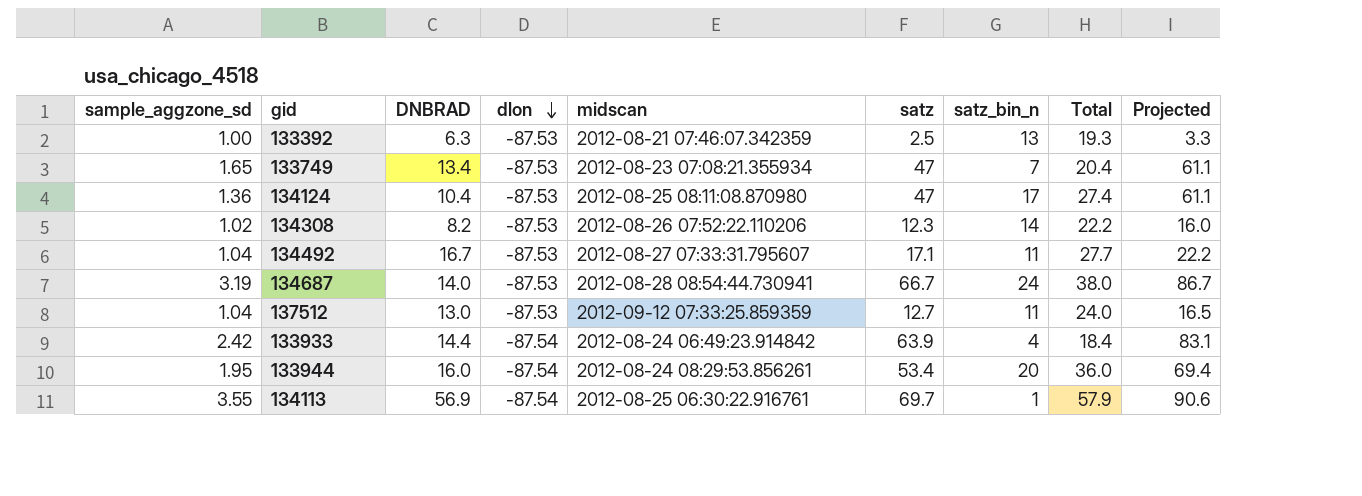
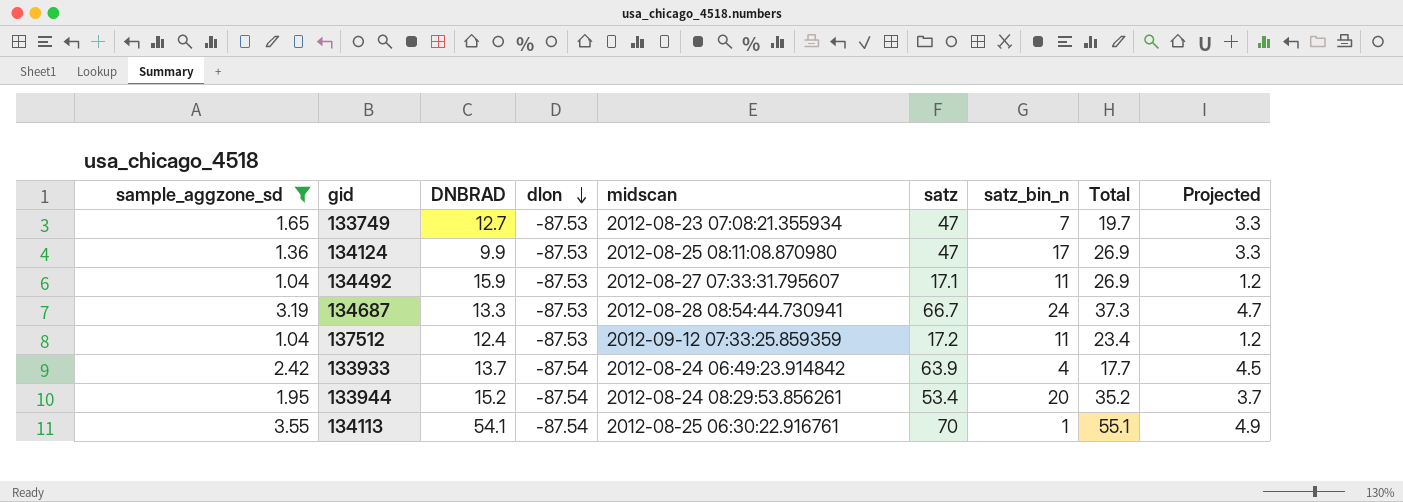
filter: none -> sample_aggzone_sd >= 1.04
column Projected | formula: [satz] * 1.3 -> [satz] * 0.07
133749 | DNBRAD: 13.4 -> 12.7
133749 | Total: 20.4 -> 19.7
134124 | DNBRAD: 10.4 -> 9.9
134124 | Total: 27.4 -> 26.9
134492 | DNBRAD: 16.7 -> 15.9
134492 | Total: 27.7 -> 26.9
134687 | DNBRAD: 14.0 -> 13.3
134687 | Total: 38.0 -> 37.3
137512 | DNBRAD: 13.0 -> 12.4
137512 | satz: 12.7 -> 17.2
137512 | Total: 24.0 -> 23.4
133933 | DNBRAD: 14.4 -> 13.7
133933 | Total: 18.4 -> 17.7
133944 | DNBRAD: 16.0 -> 15.2
133944 | Total: 36.0 -> 35.2
134113 | DNBRAD: 56.9 -> 54.1
134113 | satz: 69.7 -> 70
134113 | Total: 57.9 -> 55.1

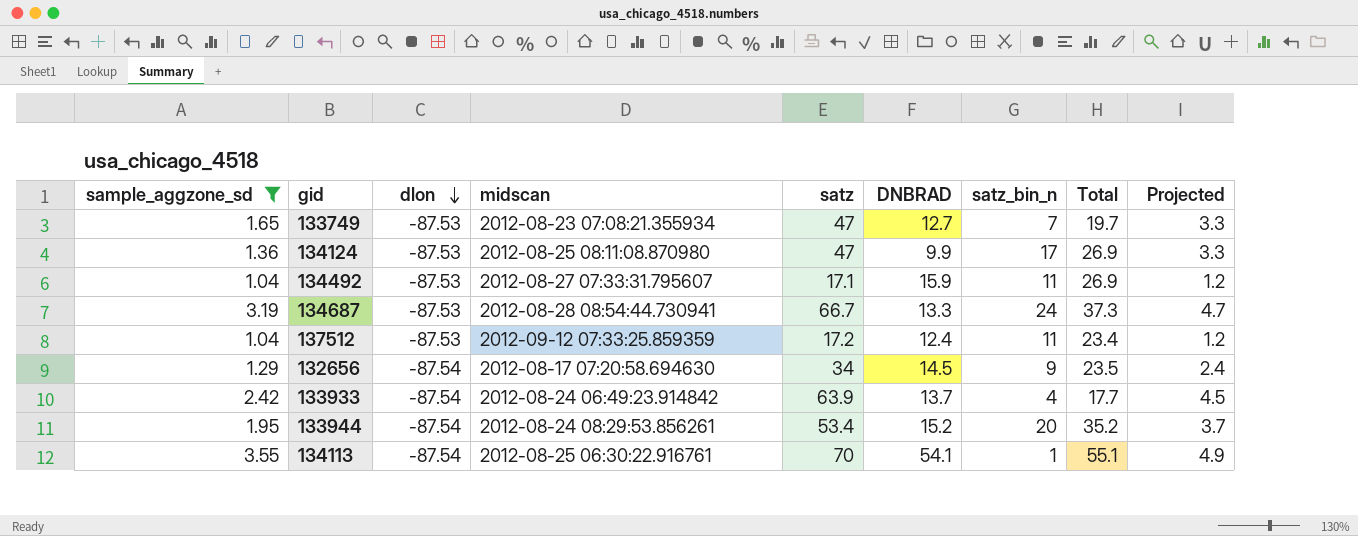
column DNBRAD | position: 3 -> 6
row 132656: none -> 1.29 | -87.54 | 2012-08-17 07:20:58.694630 | 34 | 14.5 | 9 | 23.5 | 2.4

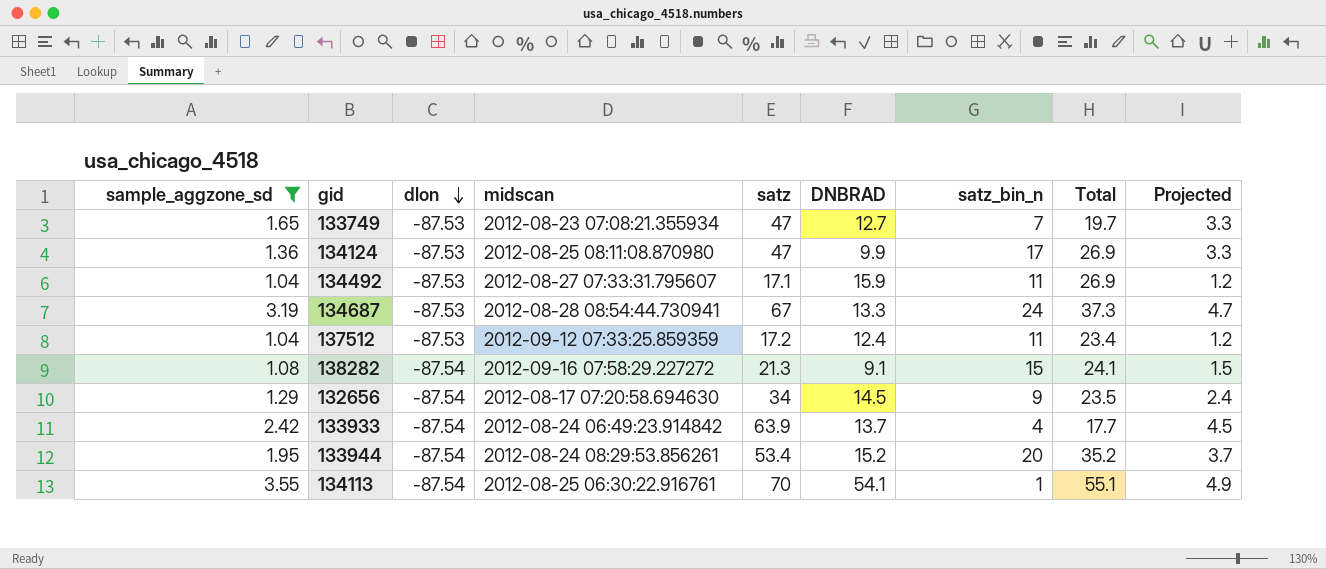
134687 | satz: 66.7 -> 67
row 138282: none -> 1.08 | -87.54 | 2012-09-16 07:58:29.227272 | 21.3 | 9.1 | 15 | 24.1 | 1.5

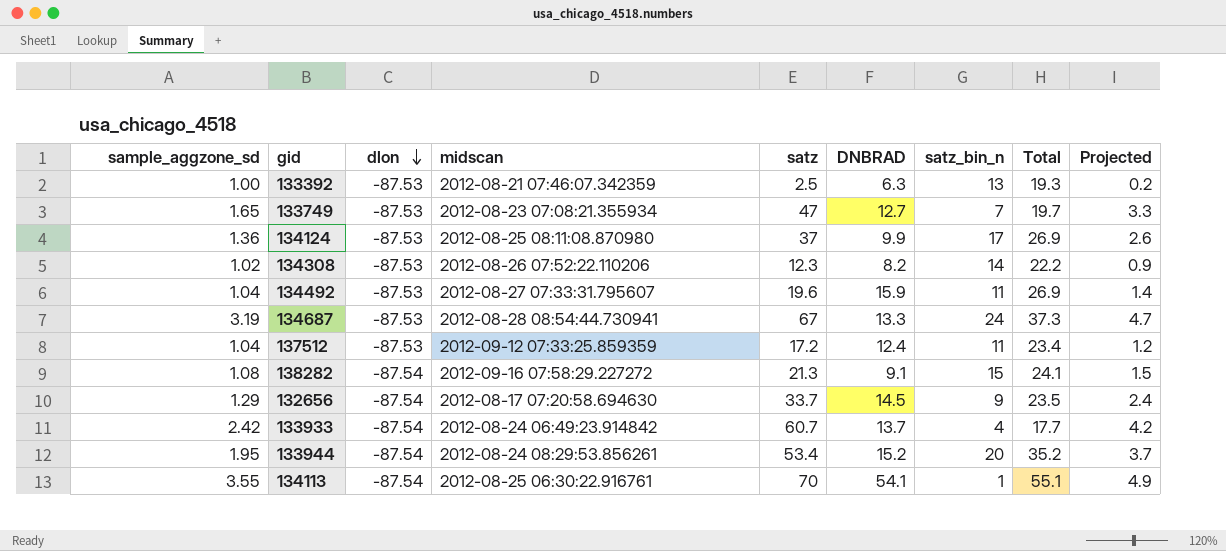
filter: sample_aggzone_sd >= 1.04 -> none
134124 | satz: 47 -> 37
134124 | Projected: 3.3 -> 2.6
134492 | satz: 17.1 -> 19.6
134492 | Projected: 1.2 -> 1.4
132656 | satz: 34 -> 33.7
133933 | satz: 63.9 -> 60.7
133933 | Projected: 4.5 -> 4.2

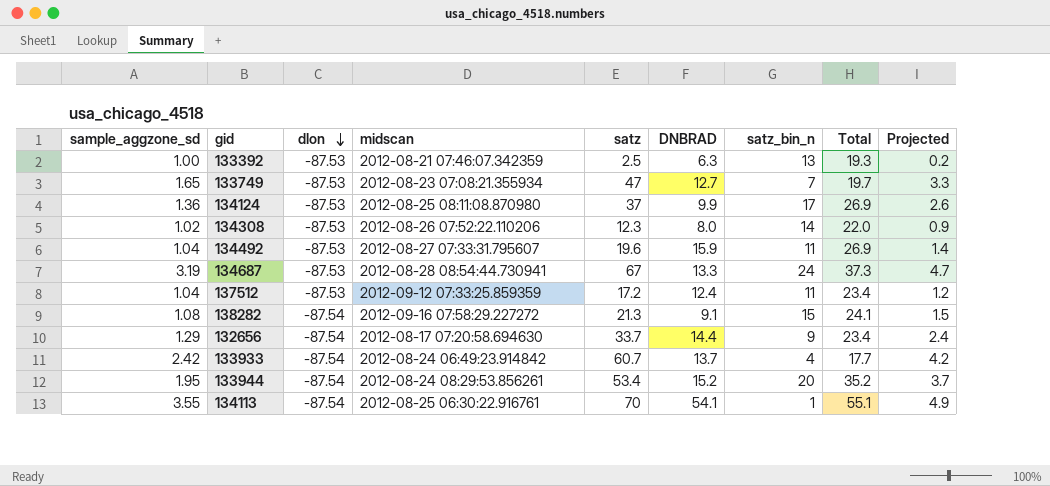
134308 | DNBRAD: 8.2 -> 8.0
134308 | Total: 22.2 -> 22.0
132656 | DNBRAD: 14.5 -> 14.4
132656 | Total: 23.5 -> 23.4

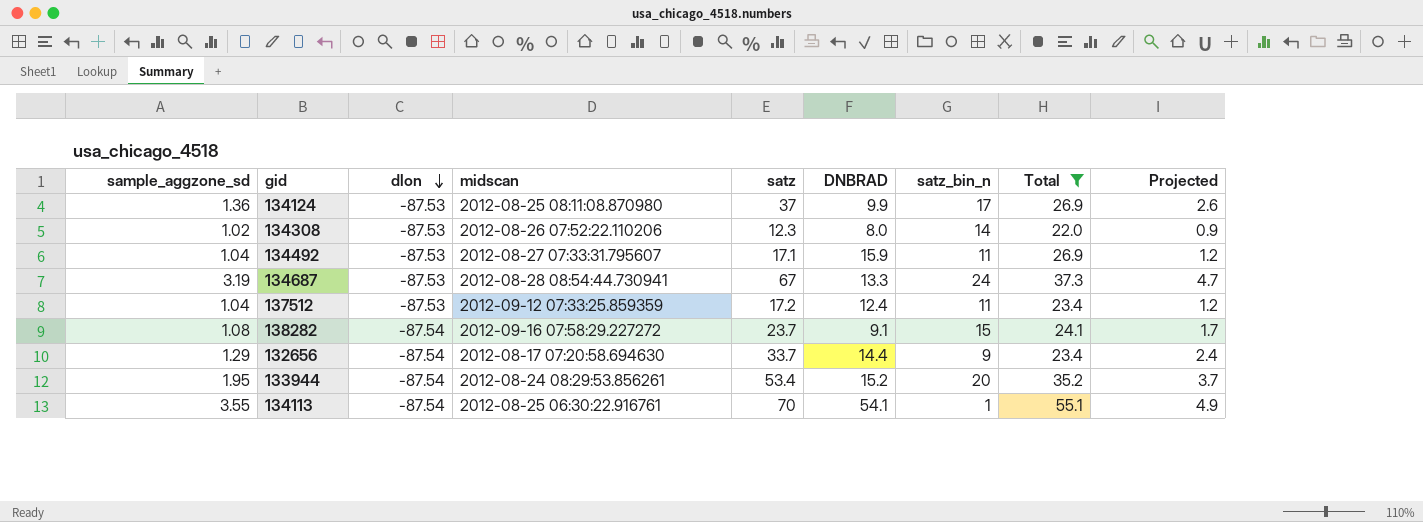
filter: none -> Total >= 22.0
134492 | satz: 19.6 -> 17.1
134492 | Projected: 1.4 -> 1.2
138282 | satz: 21.3 -> 23.7
138282 | Projected: 1.5 -> 1.7

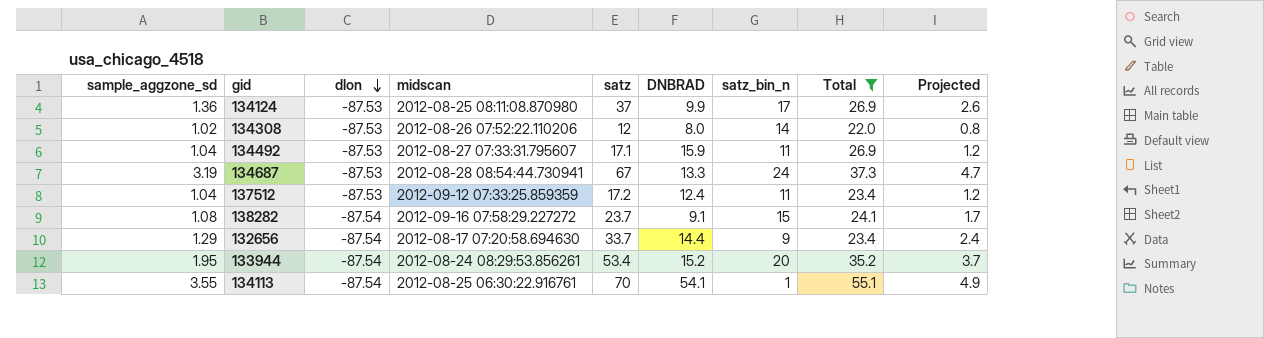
134308 | satz: 12.3 -> 12
134308 | Projected: 0.9 -> 0.8

